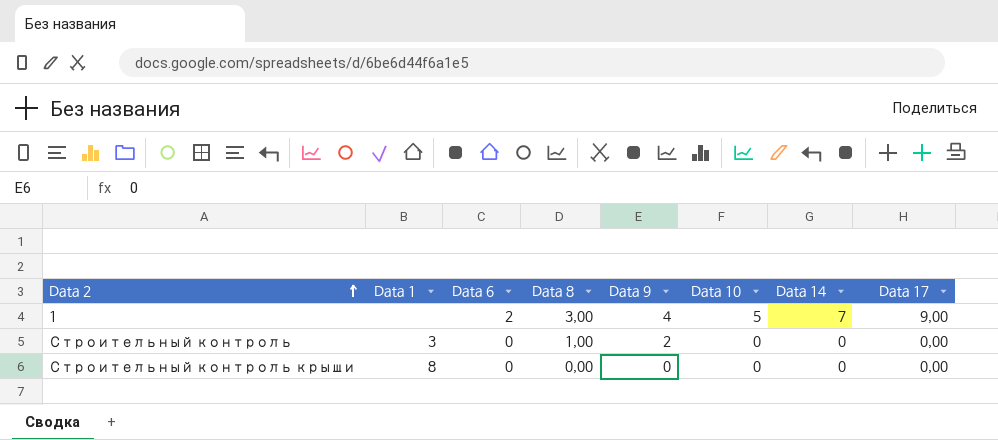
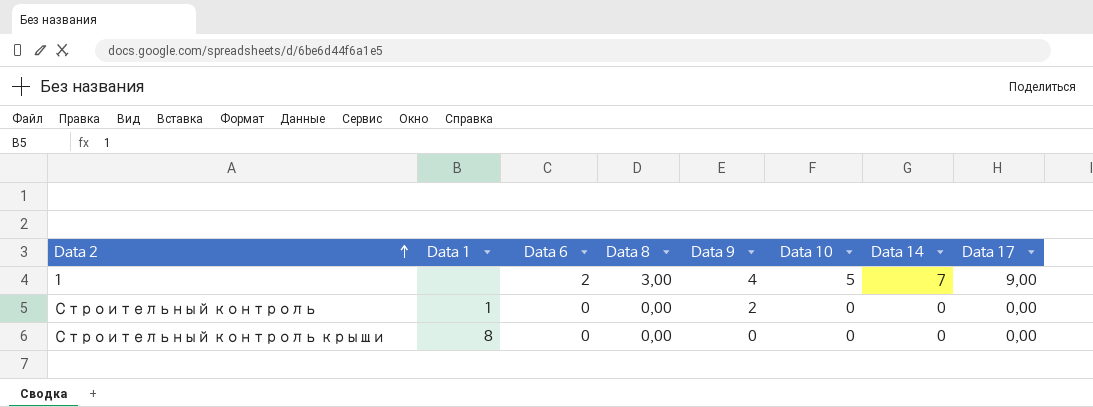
Строительный контроль | Data 1: 3 -> 1
Строительный контроль | Data 8: 1,00 -> 0,00

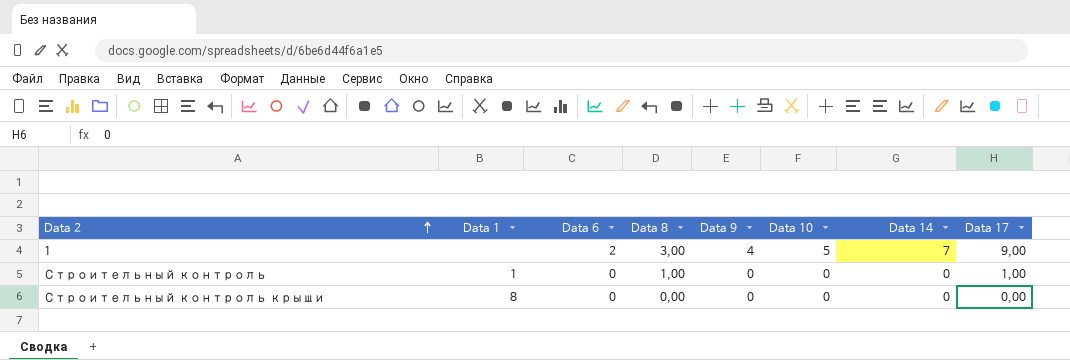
Строительный контроль | Data 8: 0,00 -> 1,00
Строительный контроль | Data 9: 2 -> 0
Строительный контроль | Data 17: 0,00 -> 1,00

